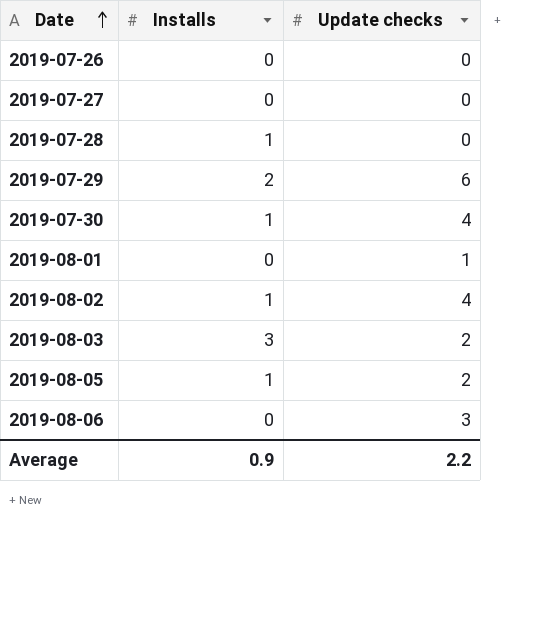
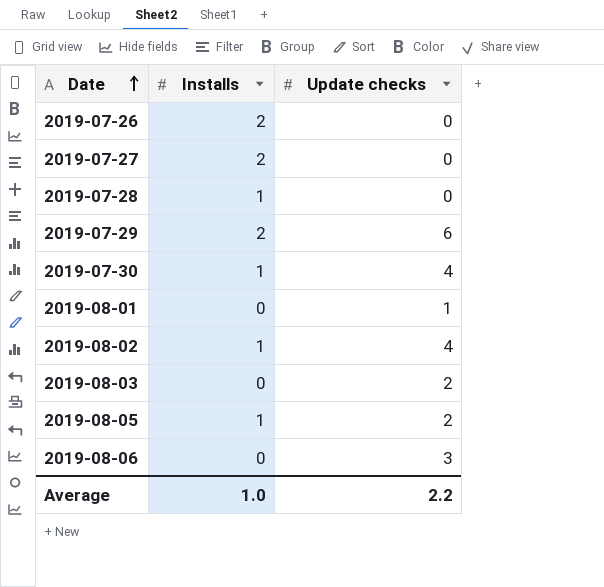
2019-07-26 | Installs: 0 -> 2
2019-07-27 | Installs: 0 -> 2
2019-08-03 | Installs: 3 -> 0
Average | Installs: 0.9 -> 1.0

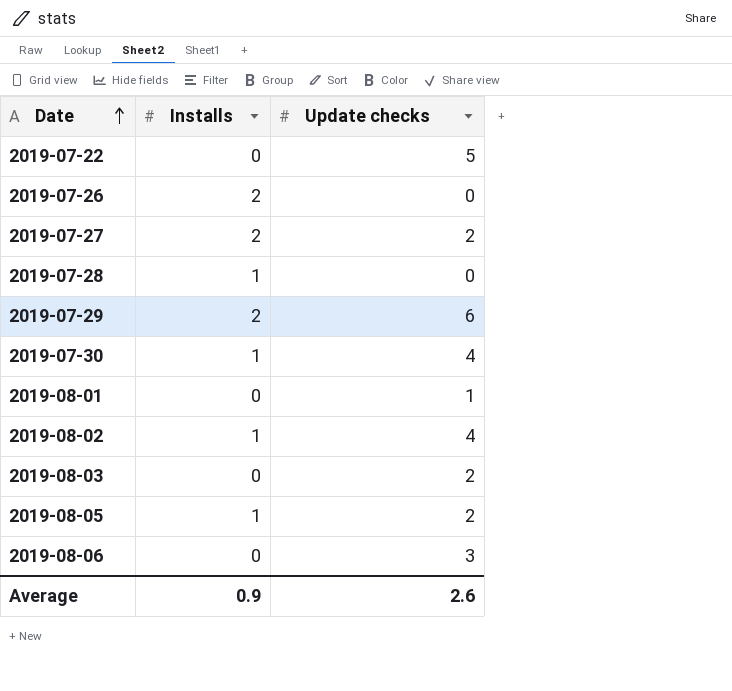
row 2019-07-22: none -> 0 | 5
2019-07-27 | Update checks: 0 -> 2
Average | Installs: 1.0 -> 0.9
Average | Update checks: 2.2 -> 2.6

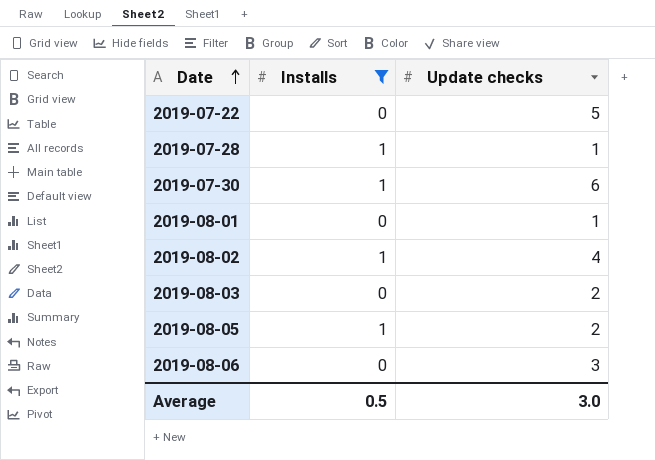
filter: none -> Installs != 2
2019-07-28 | Update checks: 0 -> 1
2019-07-30 | Update checks: 4 -> 6
Average | Installs: 0.9 -> 0.5
Average | Update checks: 2.6 -> 3.0

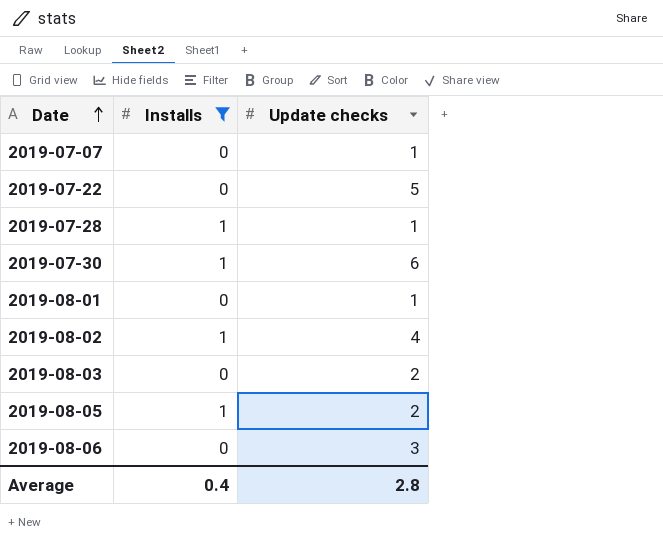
row 2019-07-07: none -> 0 | 1
Average | Installs: 0.5 -> 0.4
Average | Update checks: 3.0 -> 2.8

